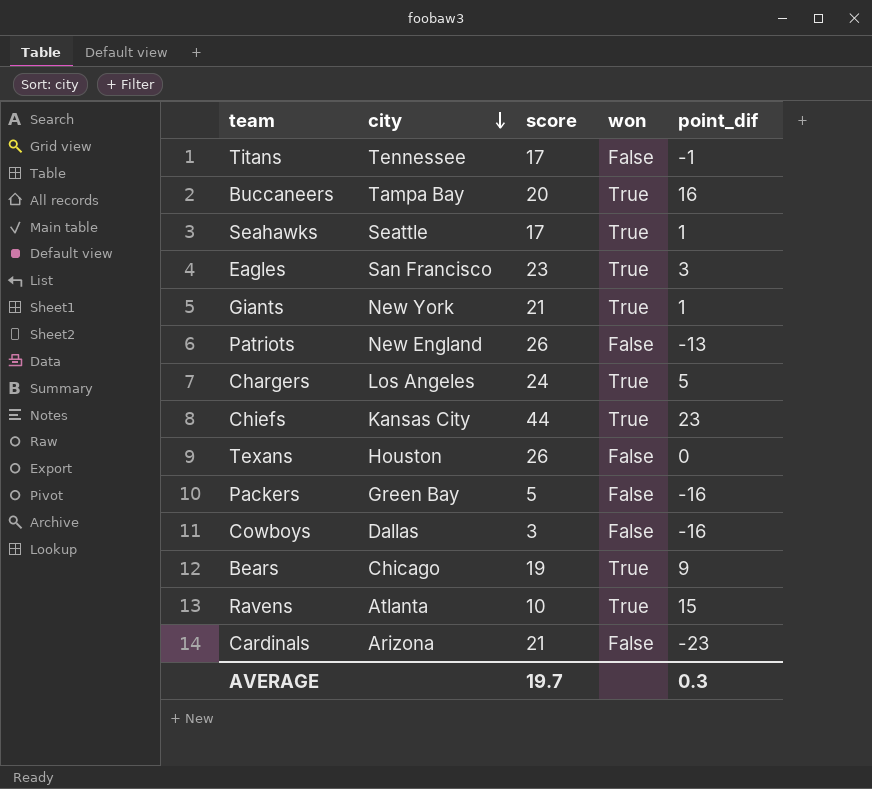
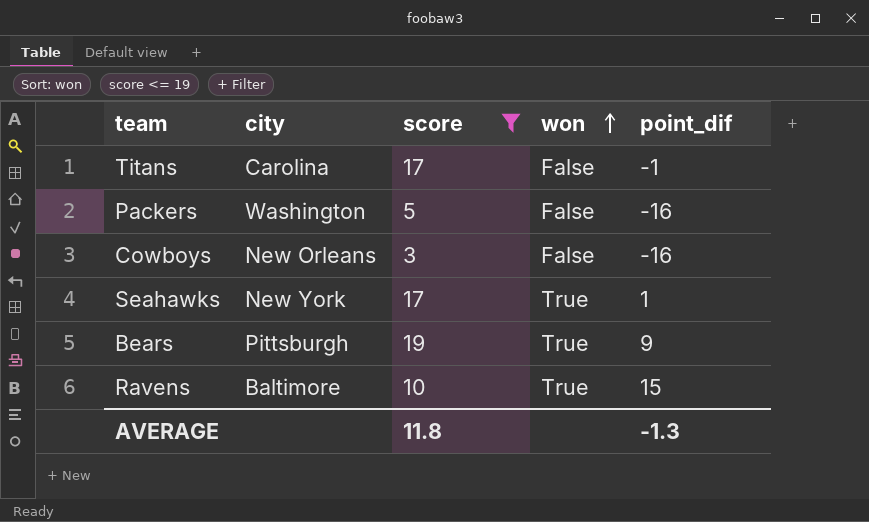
filter: none -> score <= 19
row order: city descending -> won ascending
Titans | city: Tennessee -> Carolina
Packers | city: Green Bay -> Washington
Cowboys | city: Dallas -> New Orleans
Seahawks | city: Seattle -> New York
Bears | city: Chicago -> Pittsburgh
Ravens | city: Atlanta -> Baltimore
AVERAGE | score: 19.7 -> 11.8
AVERAGE | point_dif: 0.3 -> -1.3

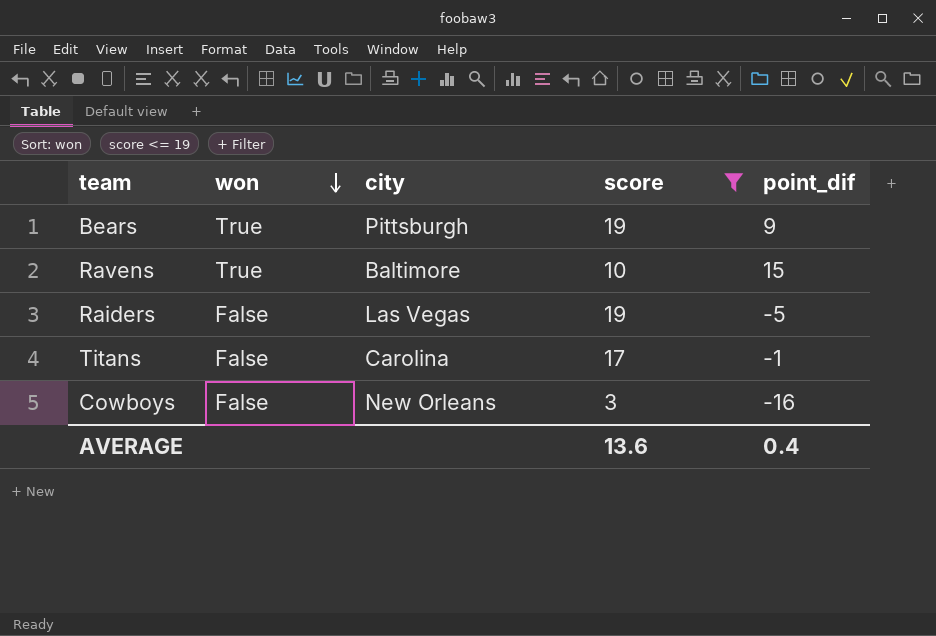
row order: won ascending -> won descending
column won | position: 4 -> 2
row Packers: Washington | 5 | False | -16 -> none
row Seahawks: New York | 17 | True | 1 -> none
row Raiders: none -> False | Las Vegas | 19 | -5
AVERAGE | score: 11.8 -> 13.6
AVERAGE | point_dif: -1.3 -> 0.4

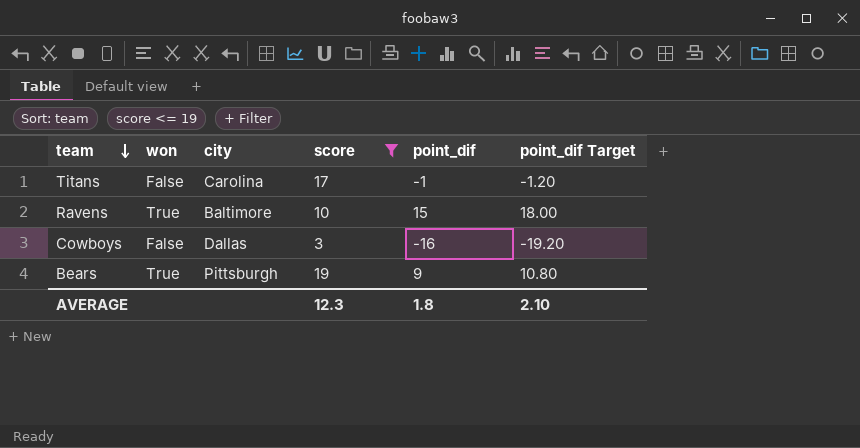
row order: won descending -> team descending
column point_dif Target | formula: none -> [point_dif] * 1.2
row Raiders: False | Las Vegas | 19 | -5 -> none
Cowboys | city: New Orleans -> Dallas
AVERAGE | score: 13.6 -> 12.3
AVERAGE | point_dif: 0.4 -> 1.8

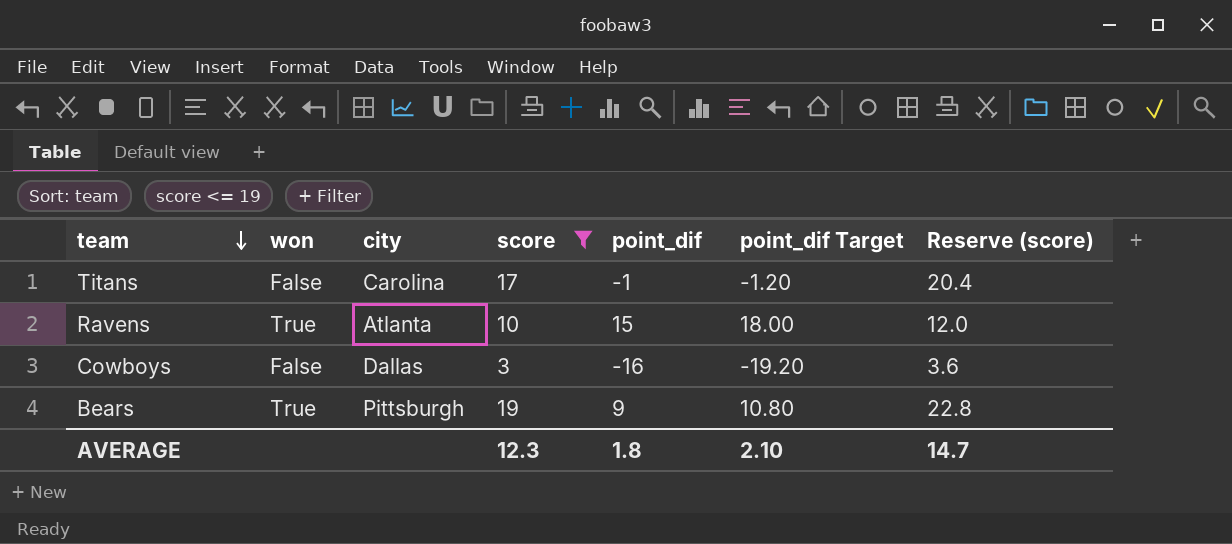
column Reserve (score) | formula: none -> [score] * 1.2
Ravens | city: Baltimore -> Atlanta

